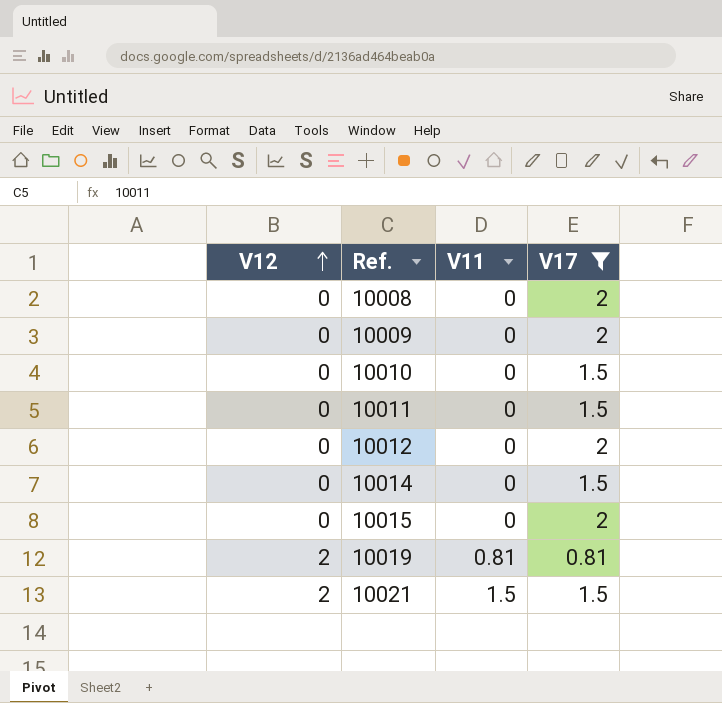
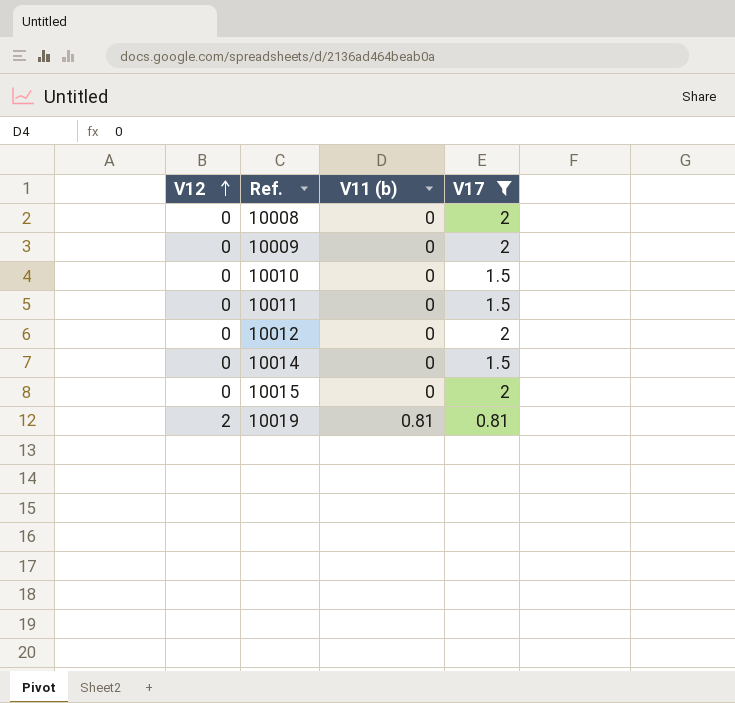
column name: V11 -> V11 (b)
row 10021: 2 | 1.5 | 1.5 -> none

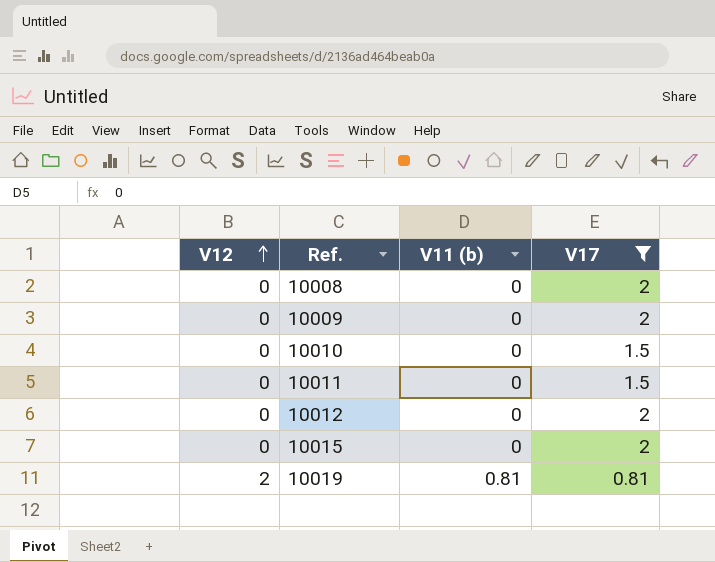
row 10014: 0 | 0 | 1.5 -> none

